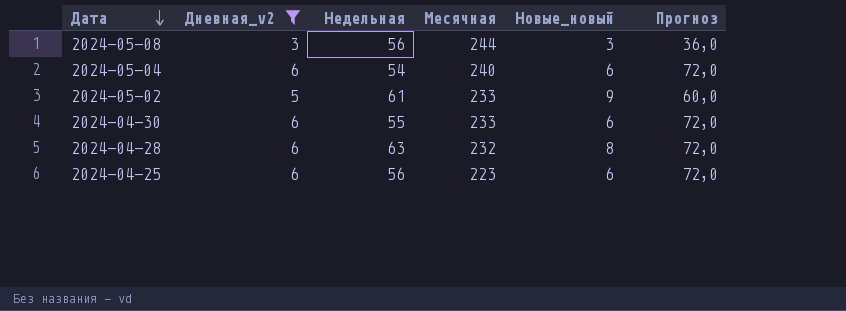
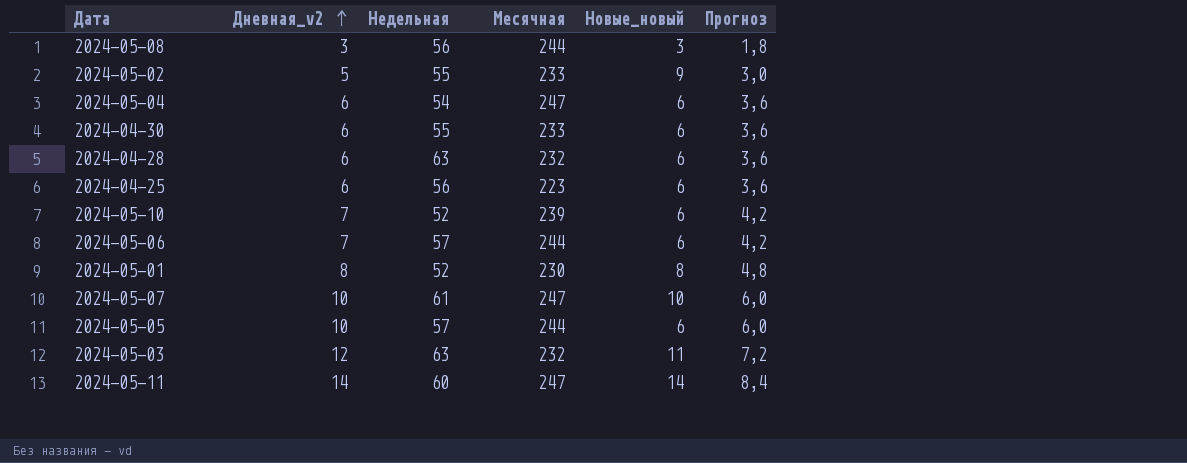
filter: Дневная_v2 <= 6 -> none
row order: Дата descending -> Дневная_v2 ascending
column Прогноз | formula: [Дневная_v2] * 12 -> [Дневная_v2] * 0,6
2024-05-02 | Недельная: 61 -> 55
2024-05-04 | Месячная: 240 -> 247
2024-04-28 | Новые_новый: 8 -> 6

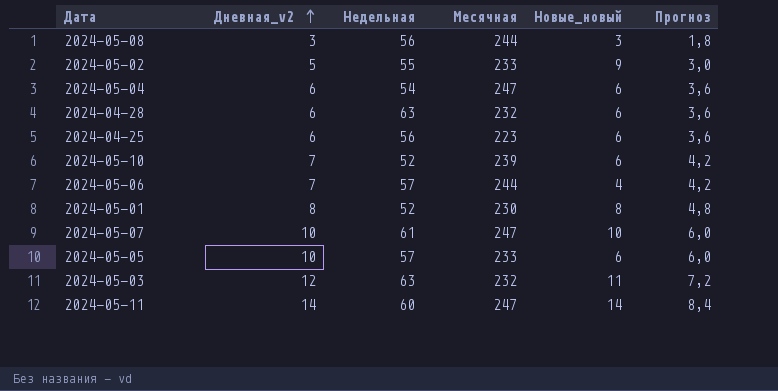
row 2024-04-30: 6 | 55 | 233 | 6 | 3,6 -> none
2024-05-06 | Новые_новый: 6 -> 4
2024-05-05 | Месячная: 244 -> 233

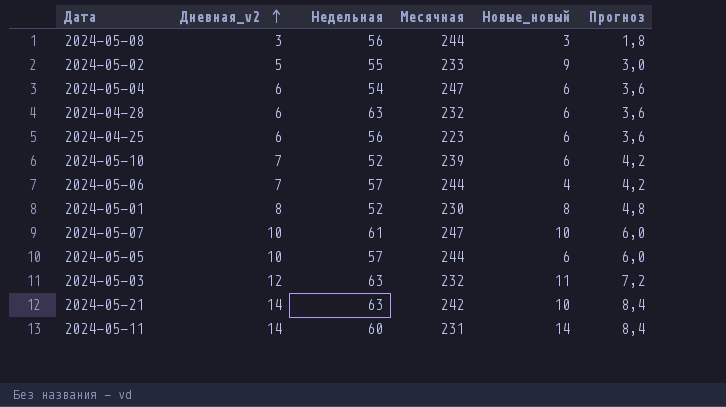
2024-05-05 | Месячная: 233 -> 244
row 2024-05-21: none -> 14 | 63 | 242 | 10 | 8,4
2024-05-11 | Месячная: 247 -> 231

